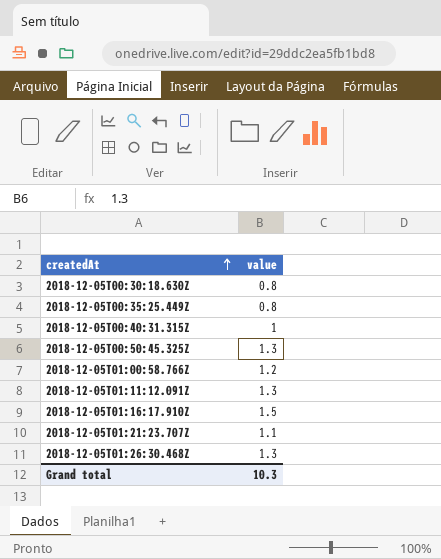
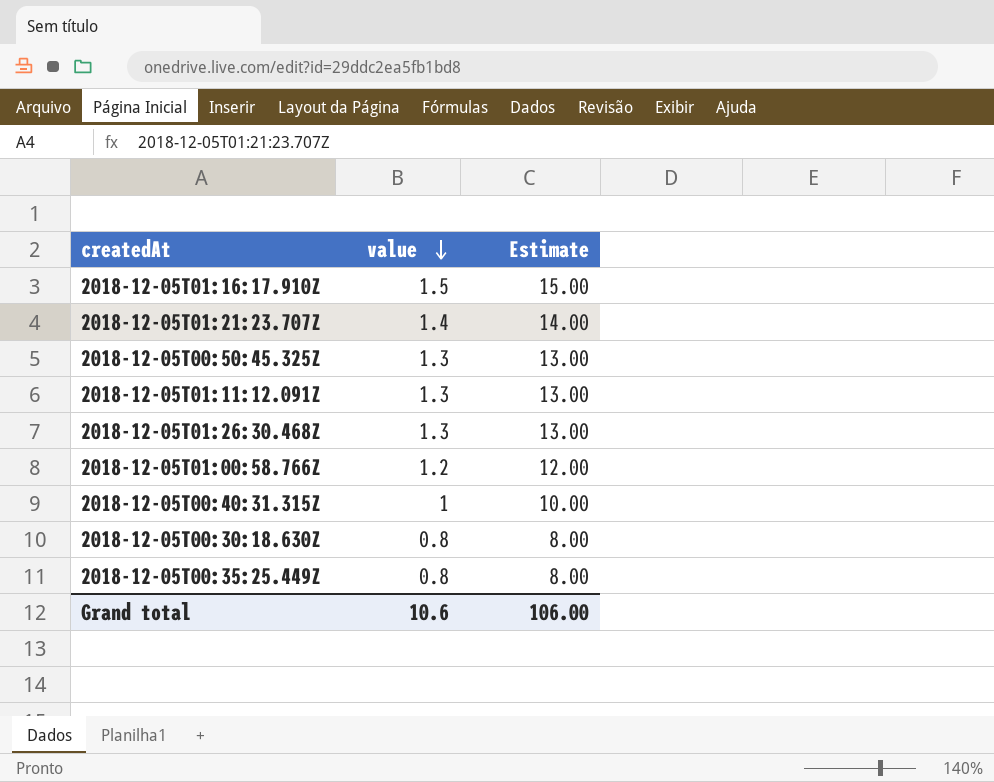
row order: createdAt ascending -> value descending
column Estimate | formula: none -> [value] * 10
2018-12-05T01:21:23.707Z | value: 1.1 -> 1.4
Grand total | value: 10.3 -> 10.6

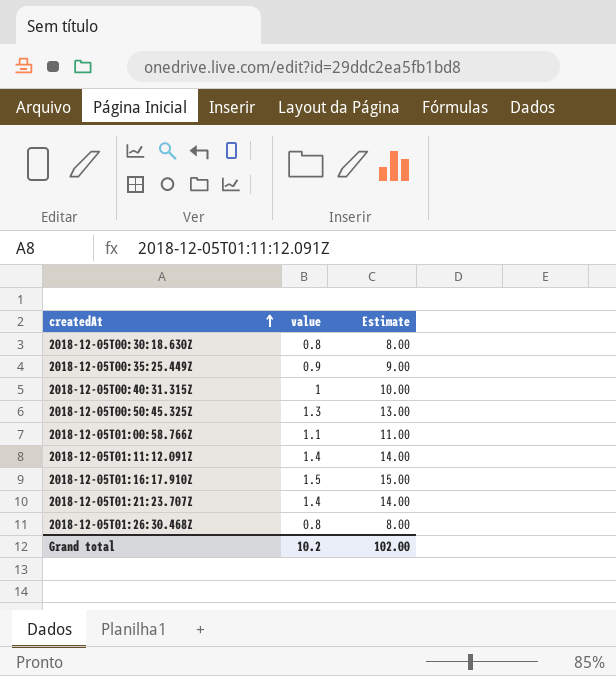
row order: value descending -> createdAt ascending
2018-12-05T00:35:25.449Z | value: 0.8 -> 0.9
2018-12-05T00:35:25.449Z | Estimate: 8.00 -> 9.00
2018-12-05T01:00:58.766Z | value: 1.2 -> 1.1
2018-12-05T01:00:58.766Z | Estimate: 12.00 -> 11.00
2018-12-05T01:11:12.091Z | value: 1.3 -> 1.4
2018-12-05T01:11:12.091Z | Estimate: 13.00 -> 14.00
2018-12-05T01:26:30.468Z | value: 1.3 -> 0.8
2018-12-05T01:26:30.468Z | Estimate: 13.00 -> 8.00
Grand total | value: 10.6 -> 10.2
Grand total | Estimate: 106.00 -> 102.00

